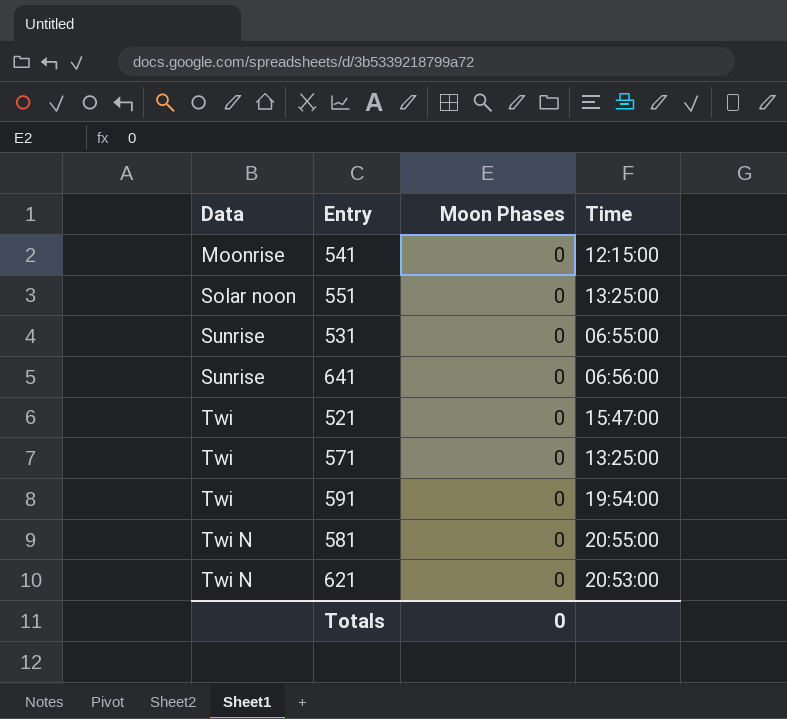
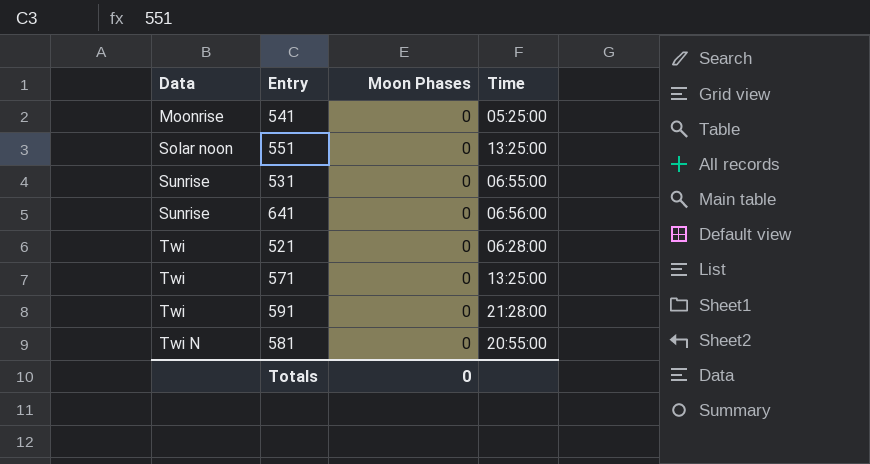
row 621: Twi N | 0 | 20:53:00 -> none
541 | Time: 12:15:00 -> 05:25:00
521 | Time: 15:47:00 -> 06:28:00
591 | Time: 19:54:00 -> 21:28:00

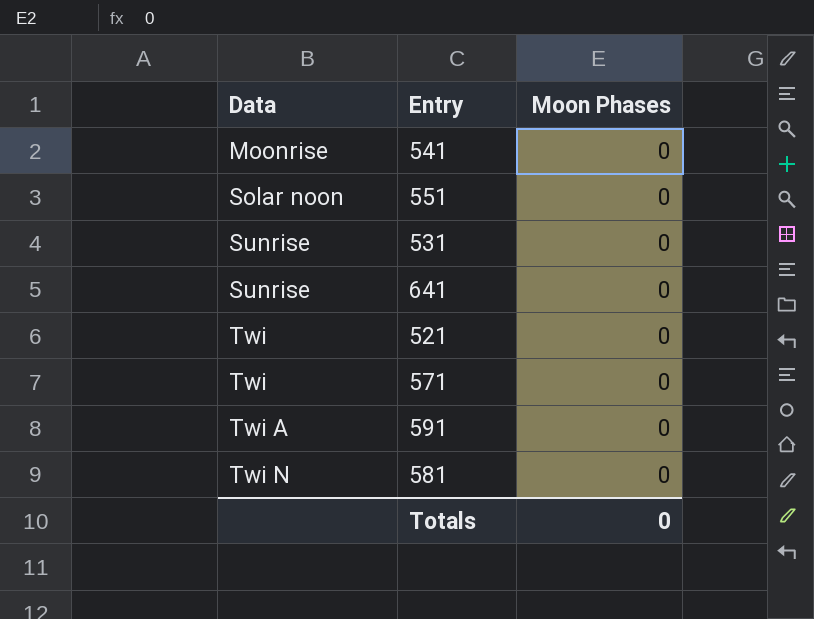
column Time | position: 4 -> none
591 | Data: Twi -> Twi A

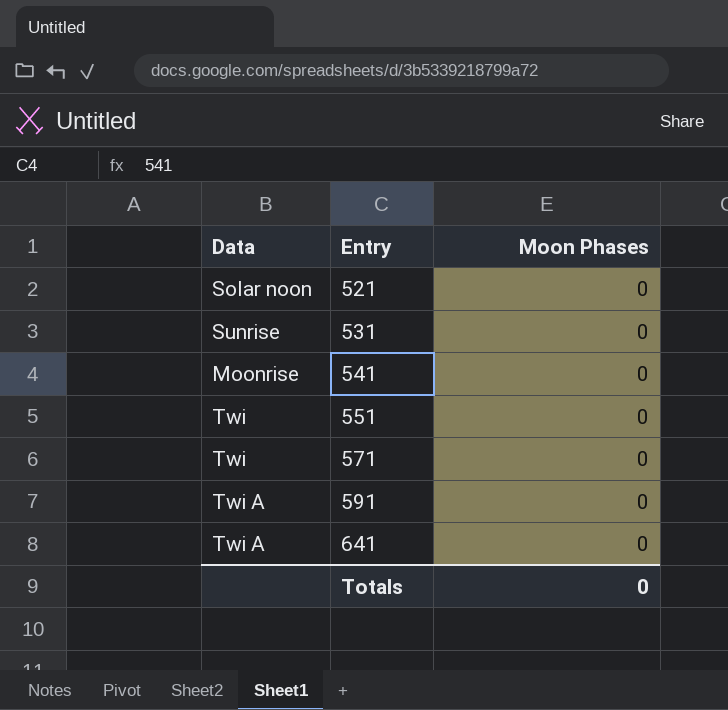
row order: Data ascending -> Entry ascending
row 581: Twi N | 0 -> none
521 | Data: Twi -> Solar noon
551 | Data: Solar noon -> Twi
641 | Data: Sunrise -> Twi A

